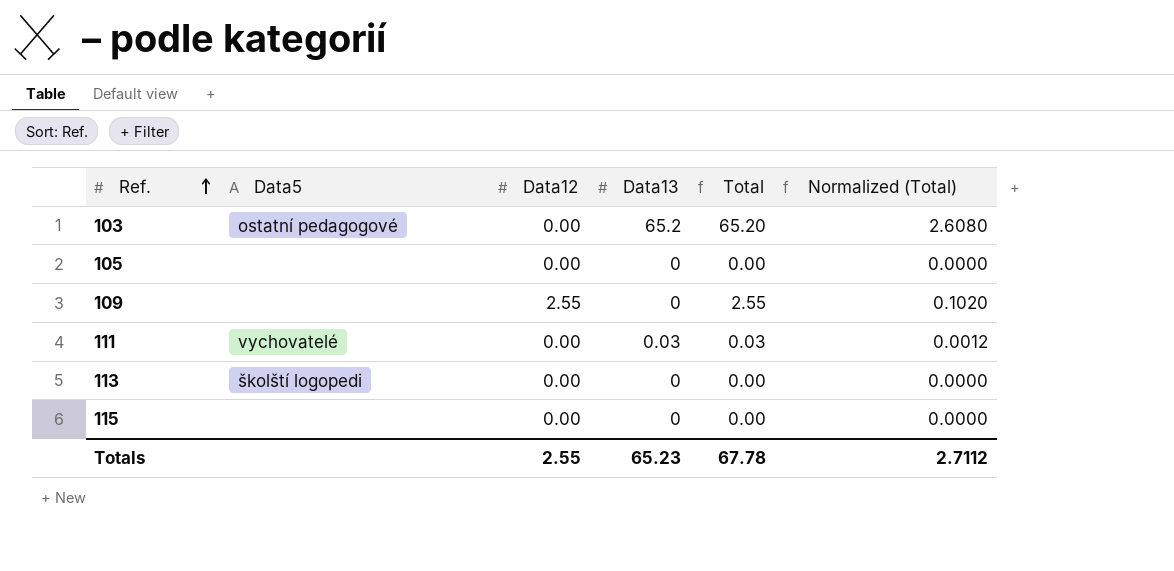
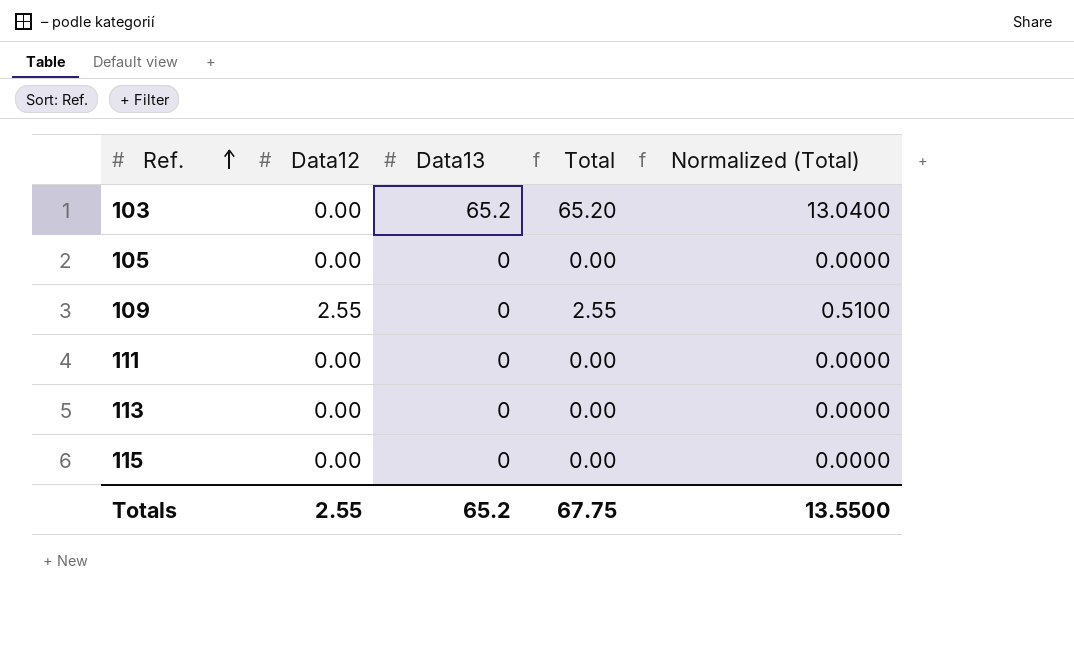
column Data5 | position: 2 -> none
column Normalized (Total) | formula: [Total] * 0.04 -> [Total] * 0.2
111 | Data13: 0.03 -> 0
111 | Total: 0.03 -> 0.00
Totals | Data13: 65.23 -> 65.2
Totals | Total: 67.78 -> 67.75
Totals | Normalized (Total): 2.7112 -> 13.5500

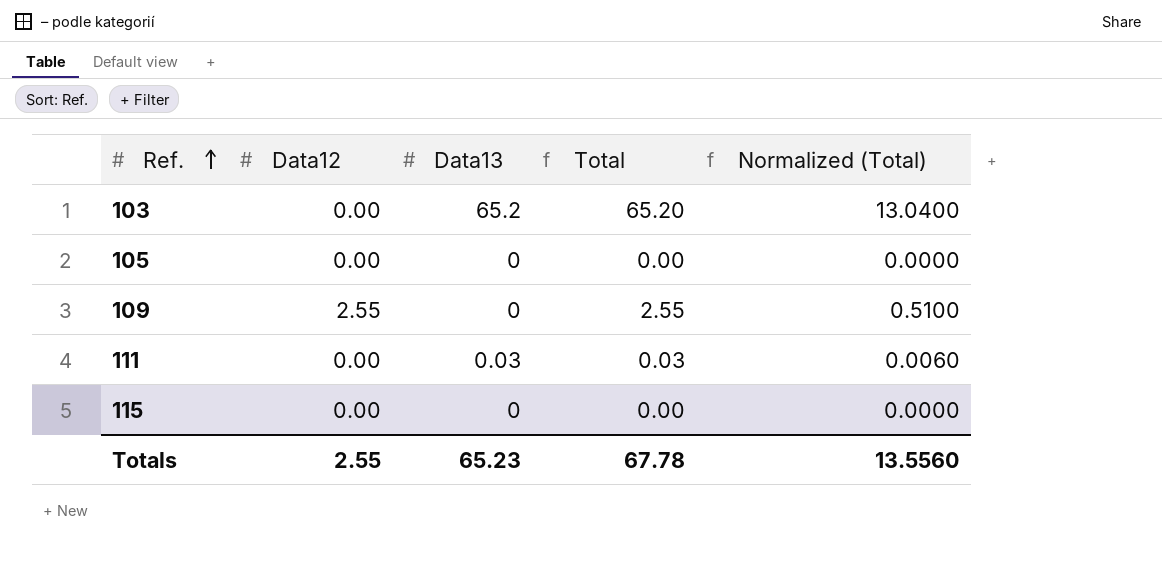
row 113: 0.00 | 0 | 0.00 | 0.0000 -> none
111 | Data13: 0 -> 0.03
111 | Total: 0.00 -> 0.03
111 | Normalized (Total): 0.0000 -> 0.0060
Totals | Data13: 65.2 -> 65.23
Totals | Total: 67.75 -> 67.78
Totals | Normalized (Total): 13.5500 -> 13.5560

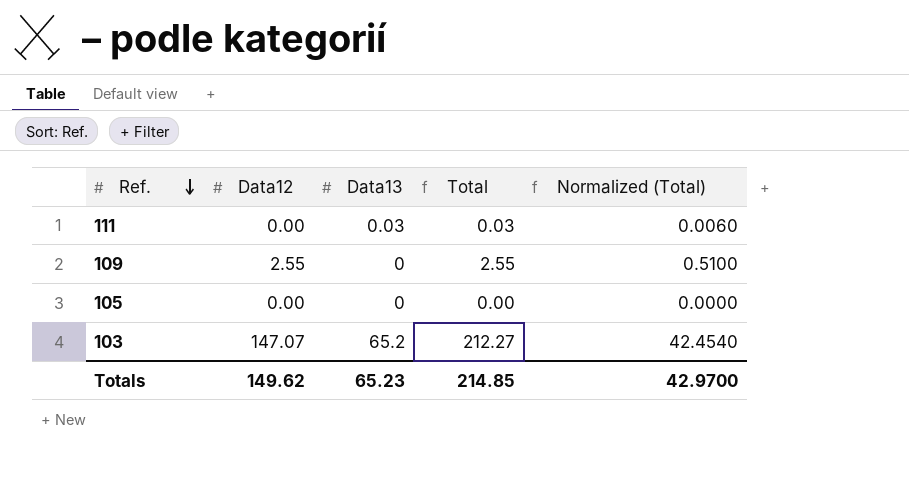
row order: Ref. ascending -> Ref. descending
row 115: 0.00 | 0 | 0.00 | 0.0000 -> none
103 | Data12: 0.00 -> 147.07
103 | Total: 65.20 -> 212.27
103 | Normalized (Total): 13.0400 -> 42.4540
Totals | Data12: 2.55 -> 149.62
Totals | Total: 67.78 -> 214.85
Totals | Normalized (Total): 13.5560 -> 42.9700

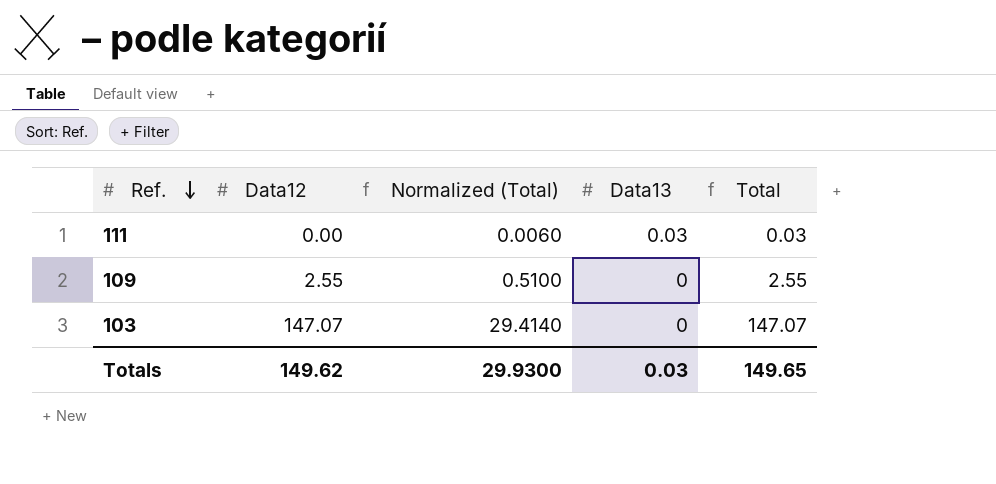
column Normalized (Total) | position: 5 -> 3
row 105: 0.00 | 0 | 0.00 | 0.0000 -> none
103 | Normalized (Total): 42.4540 -> 29.4140
103 | Data13: 65.2 -> 0
103 | Total: 212.27 -> 147.07
Totals | Normalized (Total): 42.9700 -> 29.9300
Totals | Data13: 65.23 -> 0.03
Totals | Total: 214.85 -> 149.65

